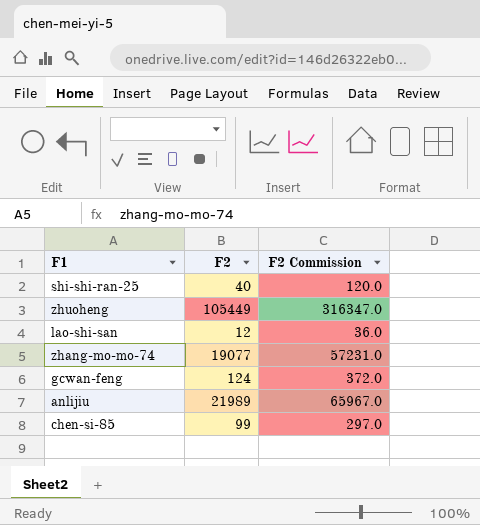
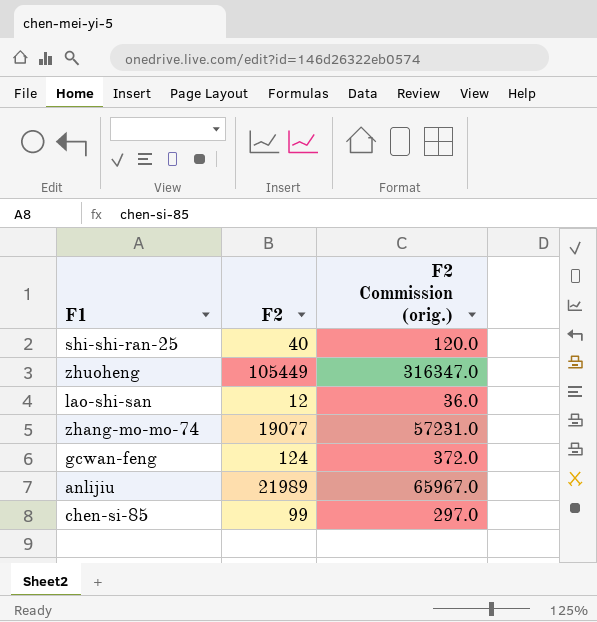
column name: F2 Commission -> F2 Commission (orig.)

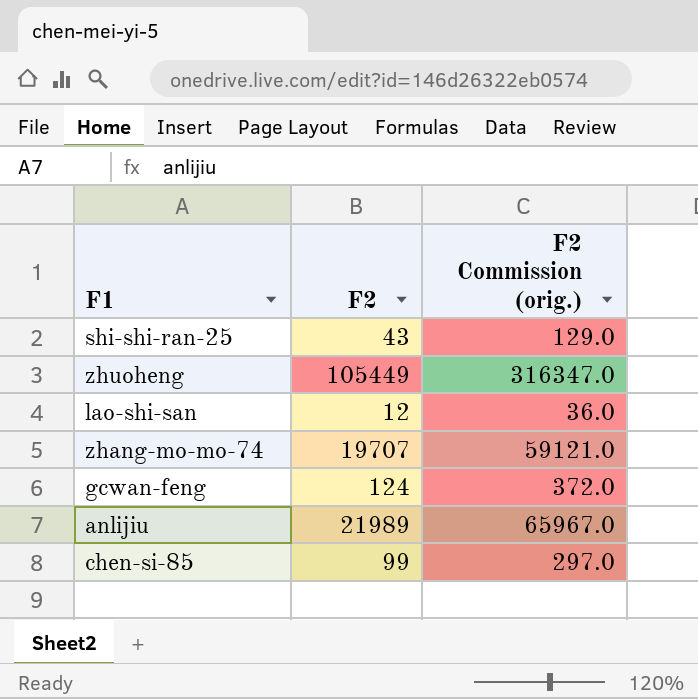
shi-shi-ran-25 | F2: 40 -> 43
shi-shi-ran-25 | F2 Commission (orig.): 120.0 -> 129.0
zhang-mo-mo-74 | F2: 19077 -> 19707
zhang-mo-mo-74 | F2 Commission (orig.): 57231.0 -> 59121.0

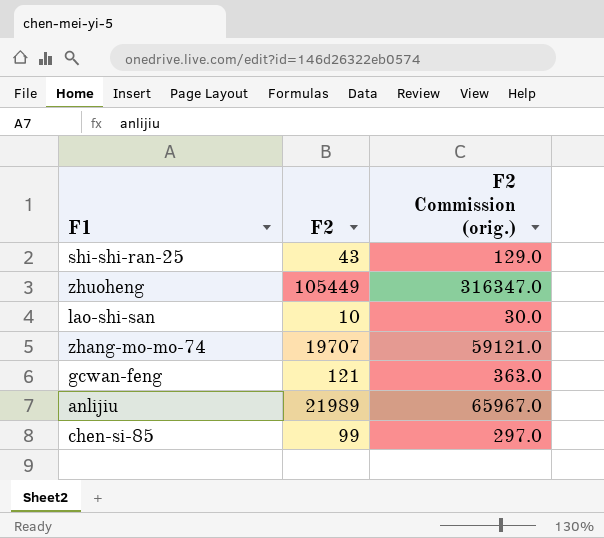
lao-shi-san | F2: 12 -> 10
lao-shi-san | F2 Commission (orig.): 36.0 -> 30.0
gcwan-feng | F2: 124 -> 121
gcwan-feng | F2 Commission (orig.): 372.0 -> 363.0

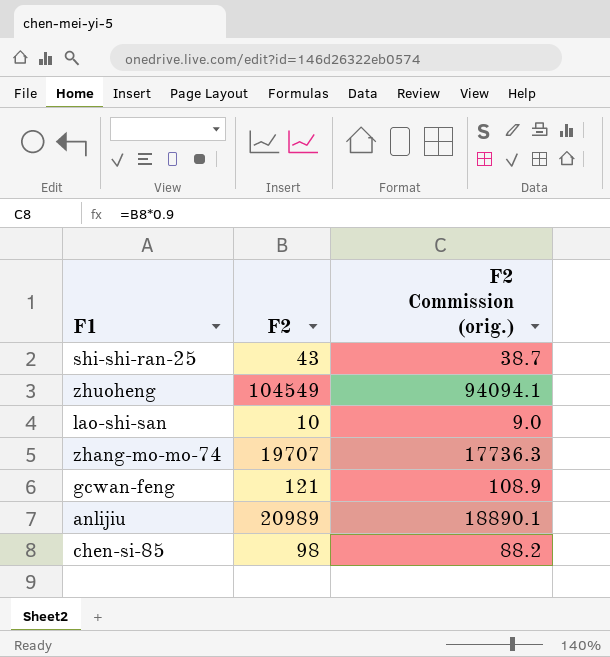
column F2 Commission (orig.) | formula: [F2] * 3 -> [F2] * 0.9
zhuoheng | F2: 105449 -> 104549
anlijiu | F2: 21989 -> 20989
chen-si-85 | F2: 99 -> 98

